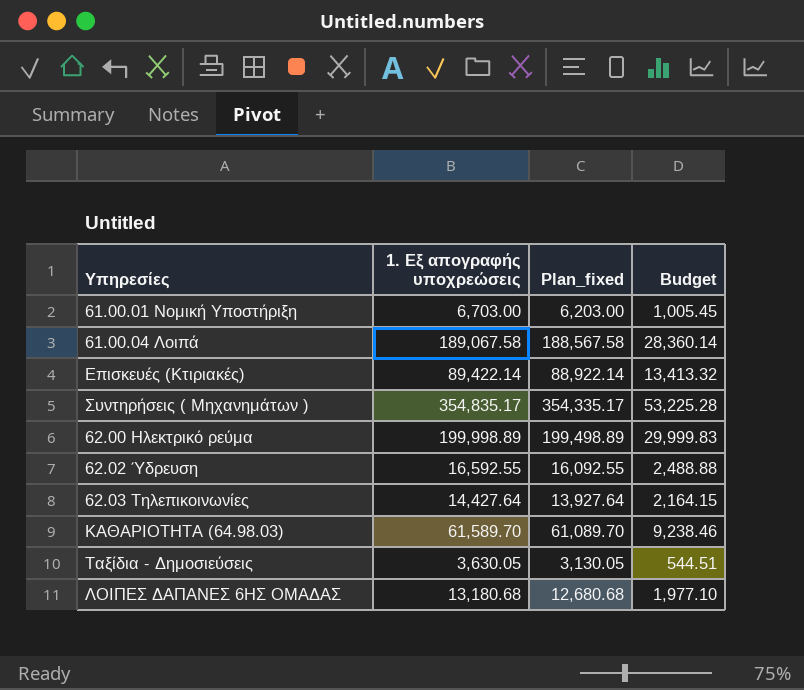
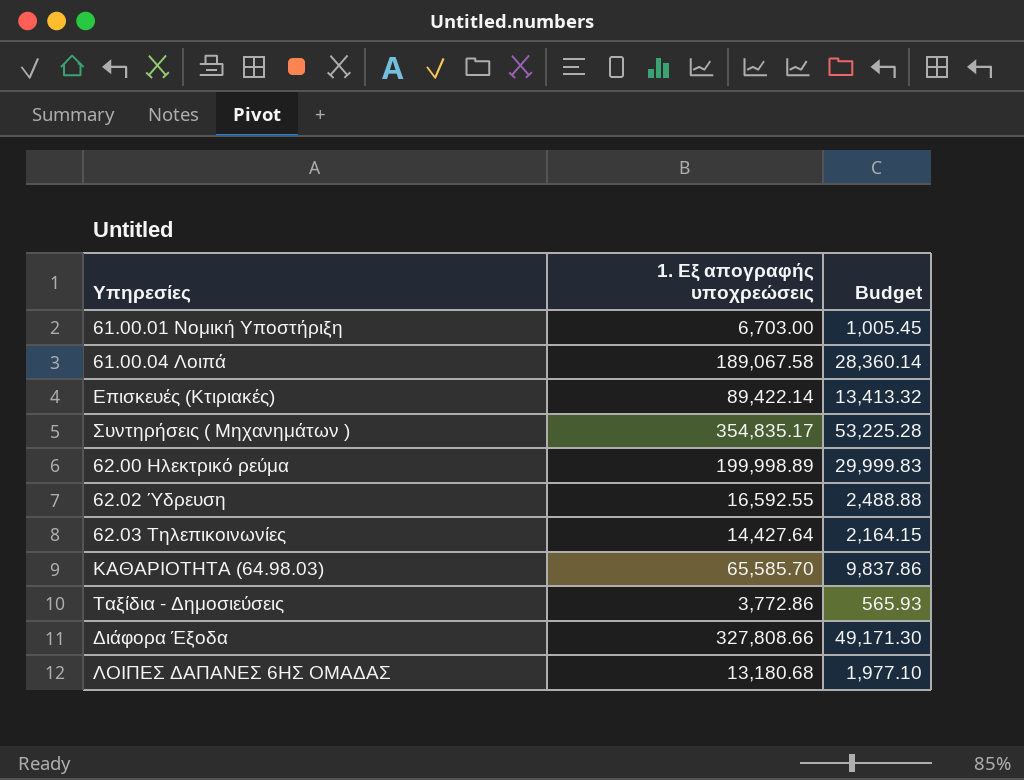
column Plan_fixed | formula: [1. Εξ απογραφής υποχρεώσεις] - 500 -> none
ΚΑΘΑΡΙΟΤΗΤΑ (64.98.03) | 1. Εξ απογραφής υποχρεώσεις: 61,589.70 -> 65,585.70
ΚΑΘΑΡΙΟΤΗΤΑ (64.98.03) | Budget: 9,238.46 -> 9,837.86
Ταξίδια - Δημοσιεύσεις | 1. Εξ απογραφής υποχρεώσεις: 3,630.05 -> 3,772.86
Ταξίδια - Δημοσιεύσεις | Budget: 544.51 -> 565.93
row Διάφορα Έξοδα: none -> 327,808.66 | 49,171.30

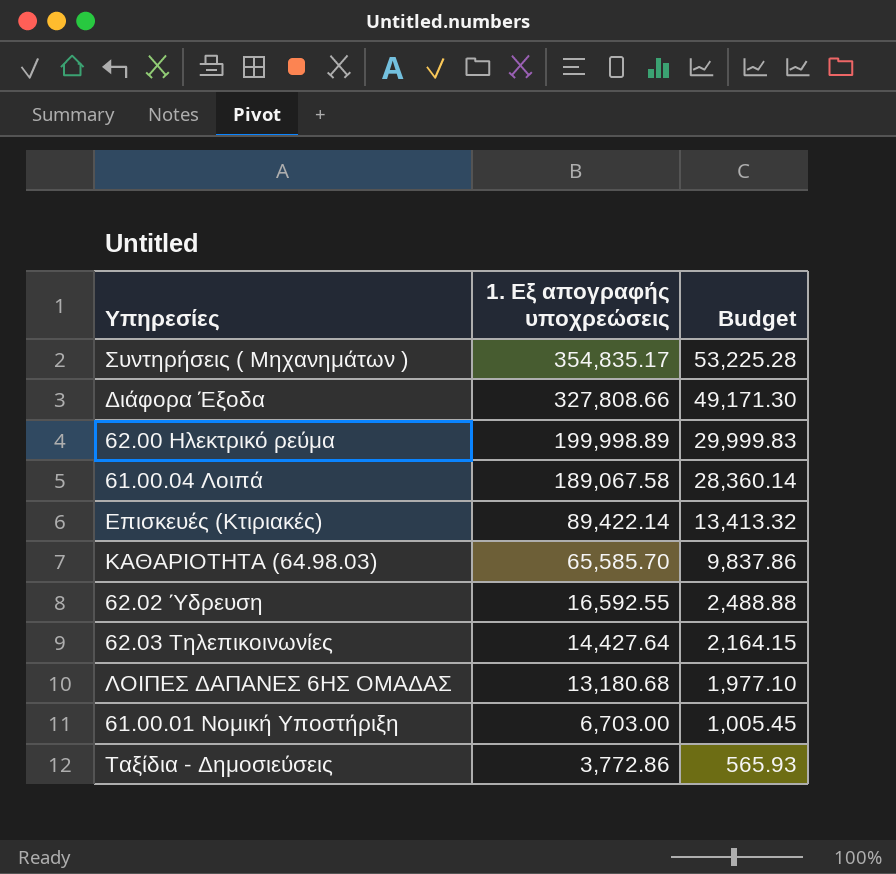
row order: none -> 1. Εξ απογραφής υποχρεώσεις descending

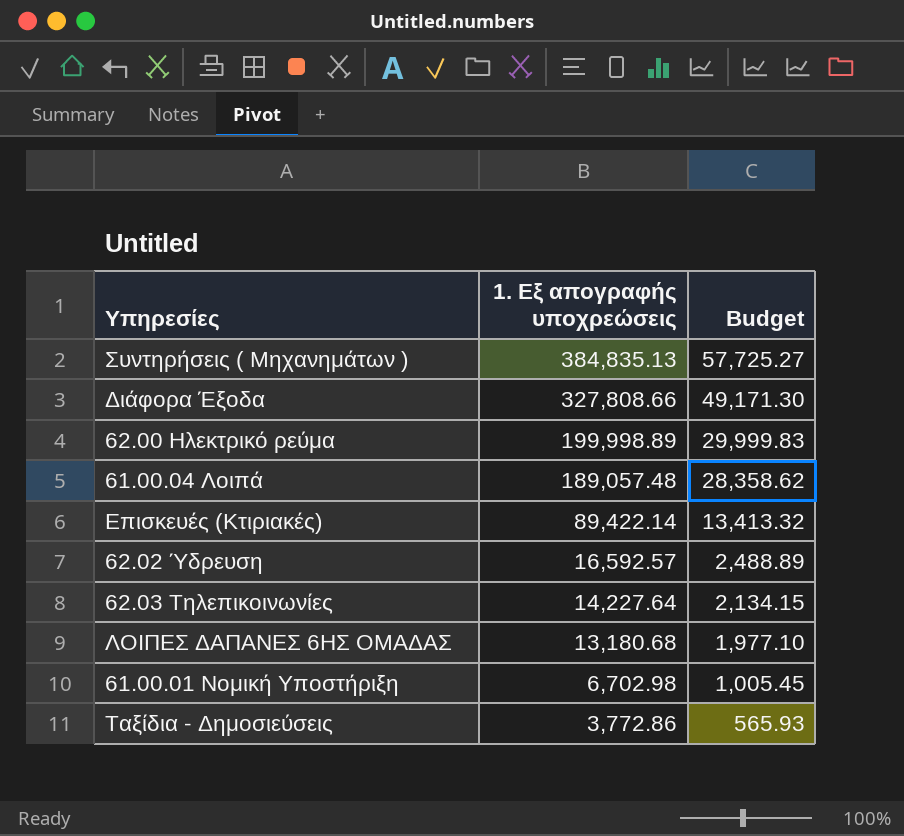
row ΚΑΘΑΡΙΟΤΗΤΑ (64.98.03): 65,585.70 | 9,837.86 -> none
Συντηρήσεις ( Μηχανημάτων ) | 1. Εξ απογραφής υποχρεώσεις: 354,835.17 -> 384,835.13
Συντηρήσεις ( Μηχανημάτων ) | Budget: 53,225.28 -> 57,725.27
61.00.04 Λοιπά | 1. Εξ απογραφής υποχρεώσεις: 189,067.58 -> 189,057.48
61.00.04 Λοιπά | Budget: 28,360.14 -> 28,358.62
62.02 Ύδρευση | 1. Εξ απογραφής υποχρεώσεις: 16,592.55 -> 16,592.57
62.02 Ύδρευση | Budget: 2,488.88 -> 2,488.89
62.03 Τηλεπικοινωνίες | 1. Εξ απογραφής υποχρεώσεις: 14,427.64 -> 14,227.64
62.03 Τηλεπικοινωνίες | Budget: 2,164.15 -> 2,134.15
61.00.01 Νομική Υποστήριξη | 1. Εξ απογραφής υποχρεώσεις: 6,703.00 -> 6,702.98

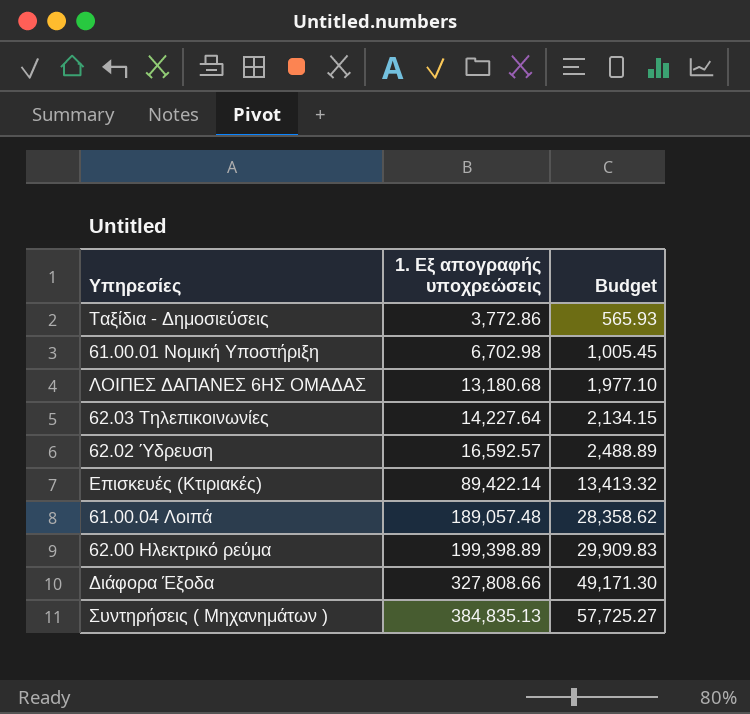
row order: 1. Εξ απογραφής υποχρεώσεις descending -> 1. Εξ απογραφής υποχρεώσεις ascending
62.00 Ηλεκτρικό ρεύμα | 1. Εξ απογραφής υποχρεώσεις: 199,998.89 -> 199,398.89
62.00 Ηλεκτρικό ρεύμα | Budget: 29,999.83 -> 29,909.83

